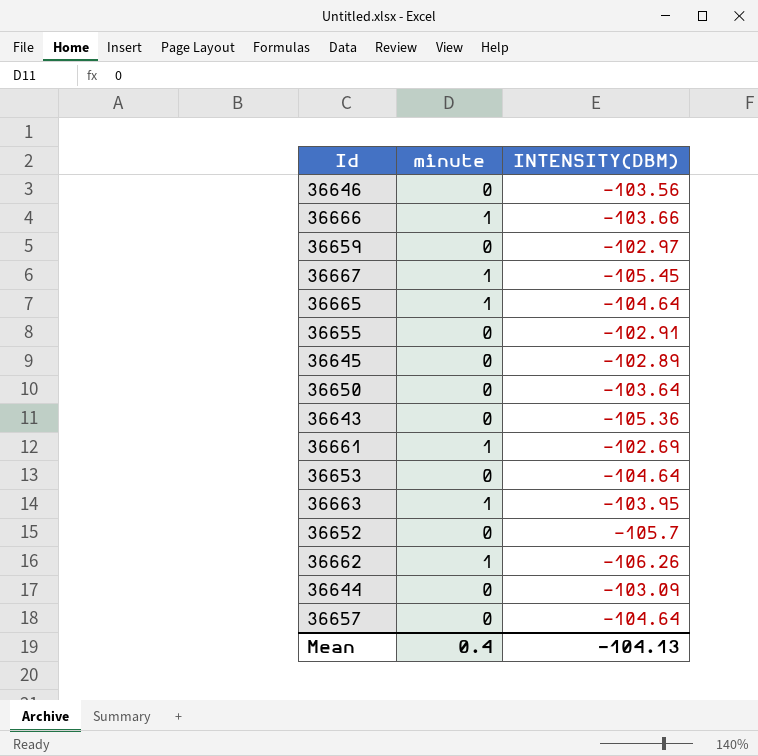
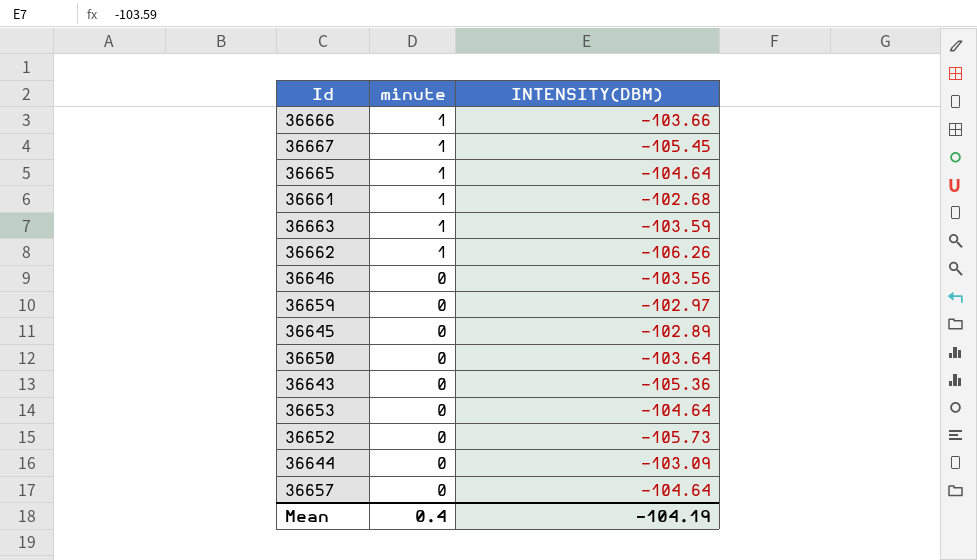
row order: none -> minute descending
row 36655: 0 | -102.91 -> none
36661 | INTENSITY(DBM): -102.69 -> -102.68
36663 | INTENSITY(DBM): -103.95 -> -103.59
36652 | INTENSITY(DBM): -105.7 -> -105.73
Mean | INTENSITY(DBM): -104.13 -> -104.19

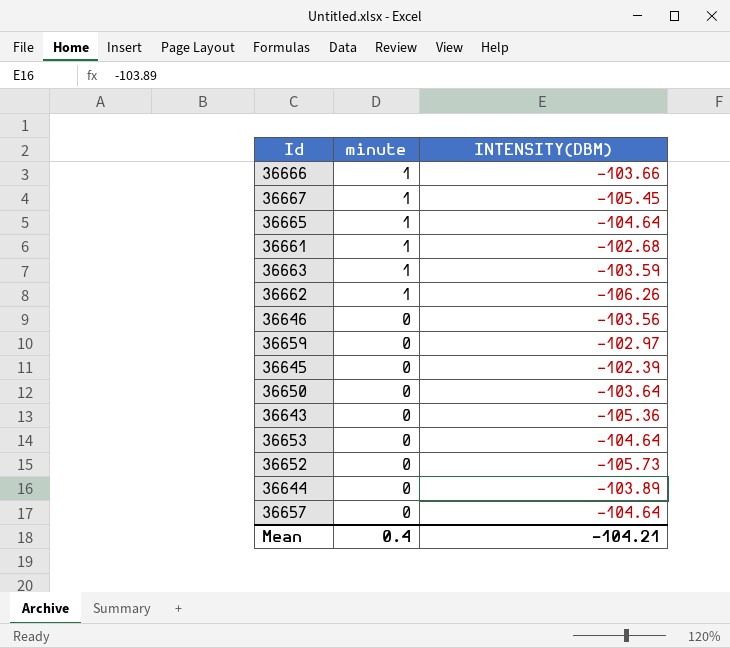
36645 | INTENSITY(DBM): -102.89 -> -102.39
36644 | INTENSITY(DBM): -103.09 -> -103.89
Mean | INTENSITY(DBM): -104.19 -> -104.21

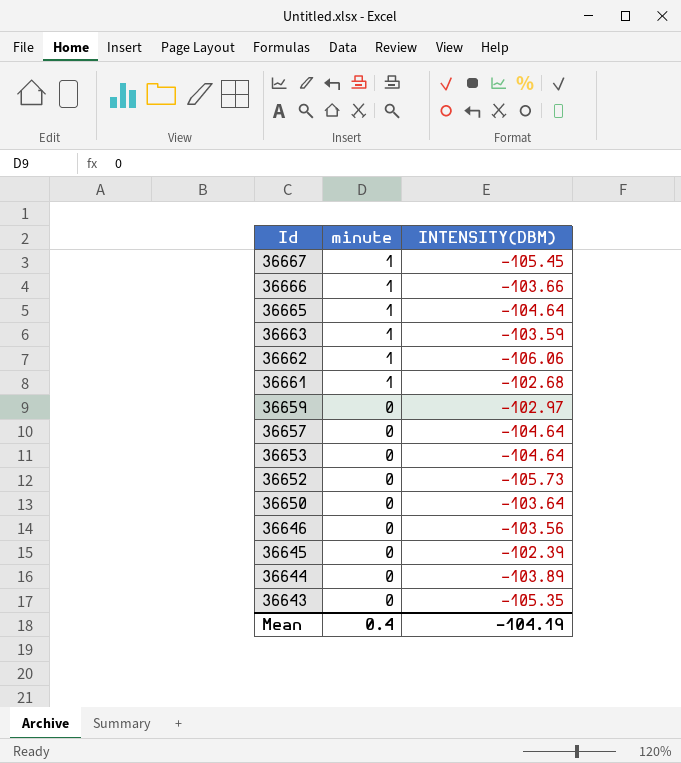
row order: minute descending -> Id descending
36662 | INTENSITY(DBM): -106.26 -> -106.06
36643 | INTENSITY(DBM): -105.36 -> -105.35
Mean | INTENSITY(DBM): -104.21 -> -104.19

